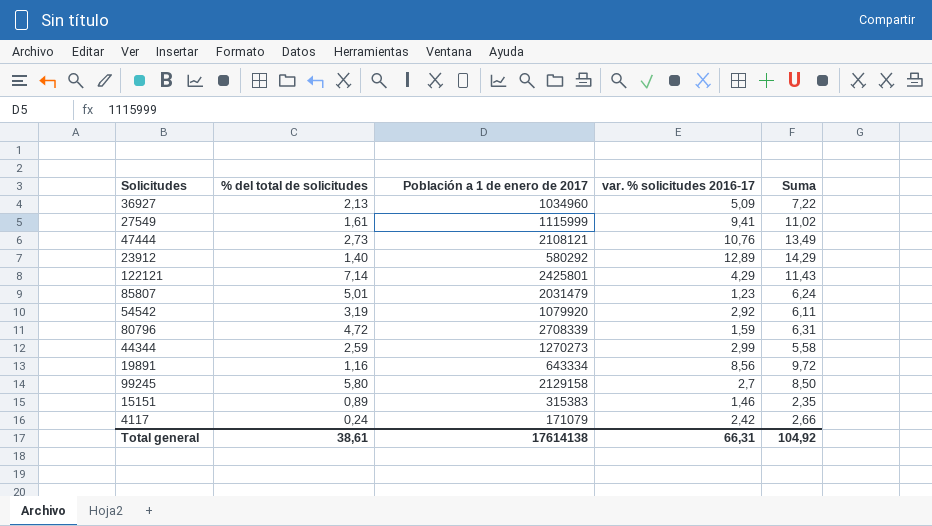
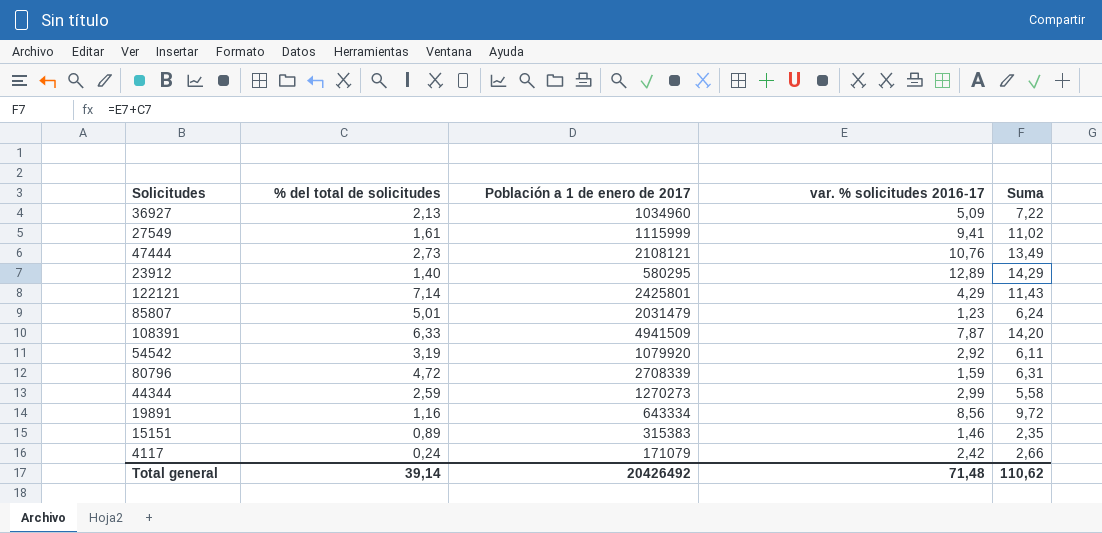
row 99245: 5,80 | 2129158 | 2,7 | 8,50 -> none
23912 | Población a 1 de enero de 2017: 580292 -> 580295
row 108391: none -> 6,33 | 4941509 | 7,87 | 14,20
Total general | % del total de solicitudes: 38,61 -> 39,14
Total general | Población a 1 de enero de 2017: 17614138 -> 20426492
Total general | var. % solicitudes 2016-17: 66,31 -> 71,48
Total general | Suma: 104,92 -> 110,62

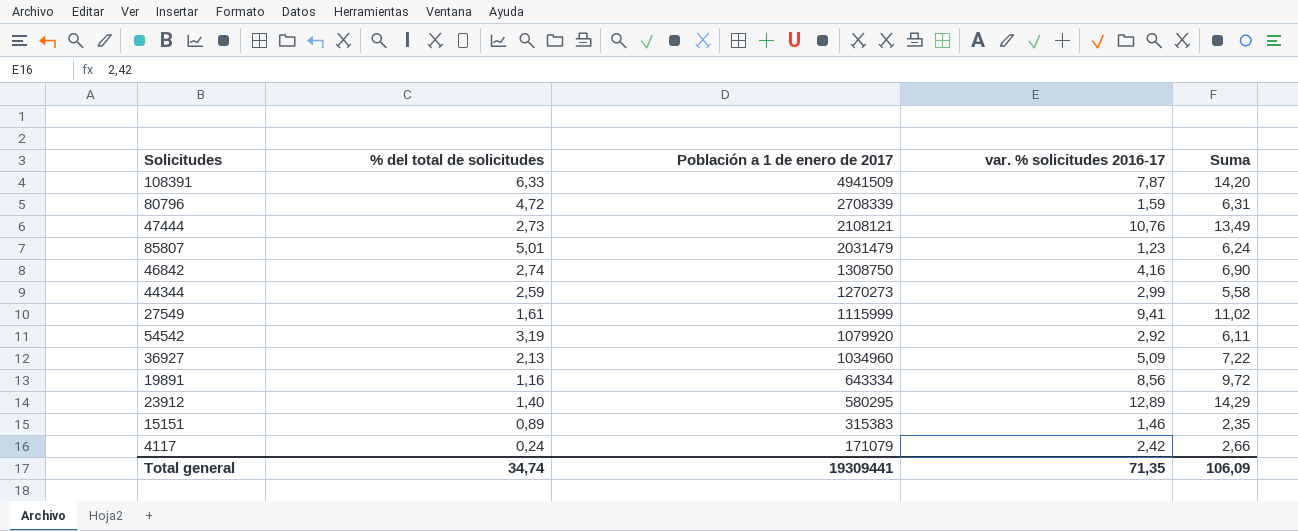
row order: none -> Población a 1 de enero de 2017 descending
row 122121: 7,14 | 2425801 | 4,29 | 11,43 -> none
row 46842: none -> 2,74 | 1308750 | 4,16 | 6,90
Total general | % del total de solicitudes: 39,14 -> 34,74
Total general | Población a 1 de enero de 2017: 20426492 -> 19309441
Total general | var. % solicitudes 2016-17: 71,48 -> 71,35
Total general | Suma: 110,62 -> 106,09

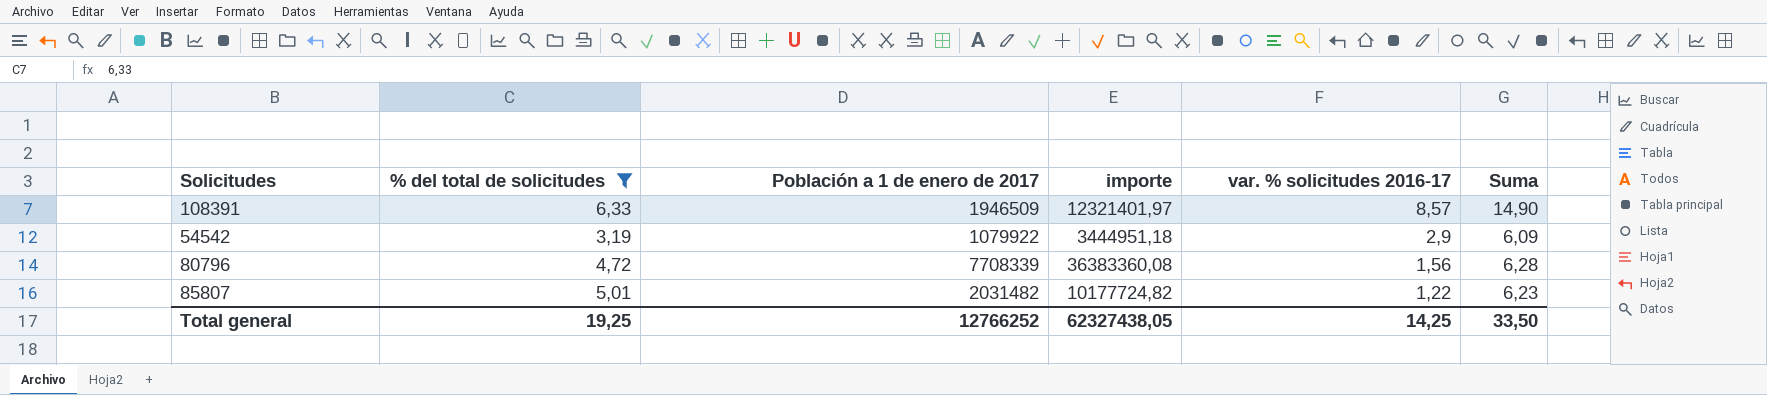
filter: none -> % del total de solicitudes >= 3,19
row order: Población a 1 de enero de 2017 descending -> var. % solicitudes 2016-17 descending
column importe | formula: none -> [% del total de solicitudes] * [Población a 1 de enero de 2017]
108391 | Población a 1 de enero de 2017: 4941509 -> 1946509
108391 | var. % solicitudes 2016-17: 7,87 -> 8,57
108391 | Suma: 14,20 -> 14,90
54542 | Población a 1 de enero de 2017: 1079920 -> 1079922
54542 | var. % solicitudes 2016-17: 2,92 -> 2,9
54542 | Suma: 6,11 -> 6,09
80796 | Población a 1 de enero de 2017: 2708339 -> 7708339
80796 | var. % solicitudes 2016-17: 1,59 -> 1,56
80796 | Suma: 6,31 -> 6,28
85807 | Población a 1 de enero de 2017: 2031479 -> 2031482
85807 | var. % solicitudes 2016-17: 1,23 -> 1,22
85807 | Suma: 6,24 -> 6,23
Total general | % del total de solicitudes: 34,74 -> 19,25
Total general | Población a 1 de enero de 2017: 19309441 -> 12766252
Total general | var. % solicitudes 2016-17: 71,35 -> 14,25
Total general | Suma: 106,09 -> 33,50

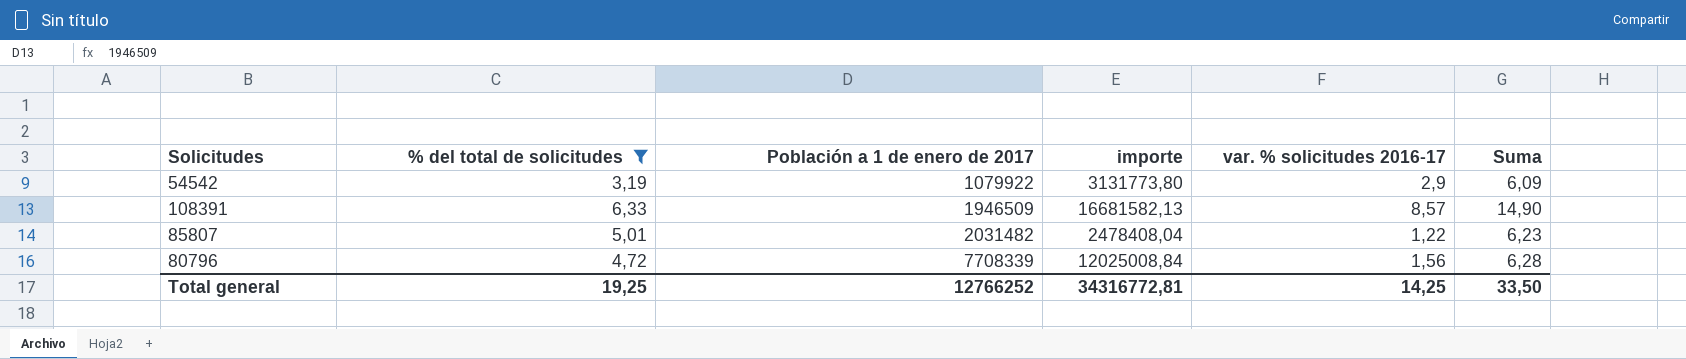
row order: var. % solicitudes 2016-17 descending -> Población a 1 de enero de 2017 ascending
column importe | formula: [% del total de solicitudes] * [Población a 1 de enero de 2017] -> [Población a 1 de enero de 2017] * [var. % solicitudes 2016-17]
Total general | importe: 62327438,05 -> 34316772,81

